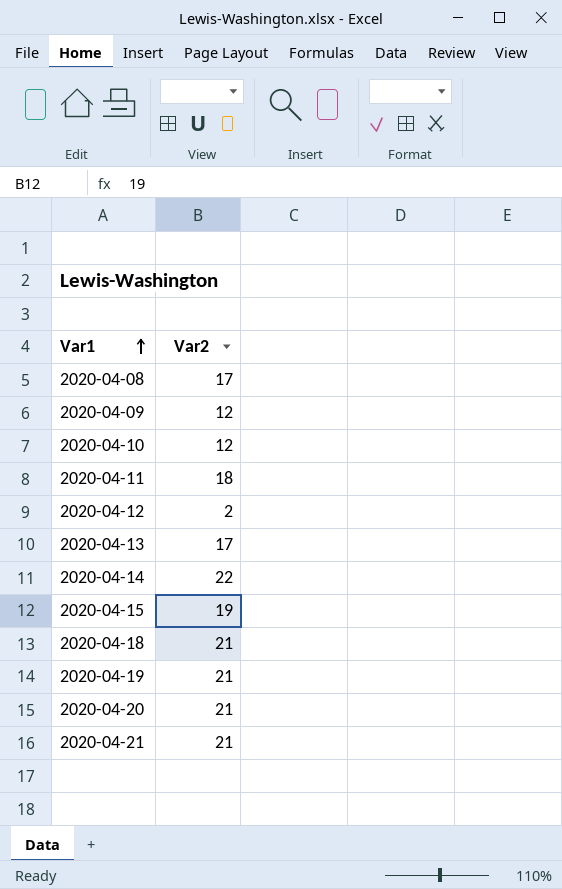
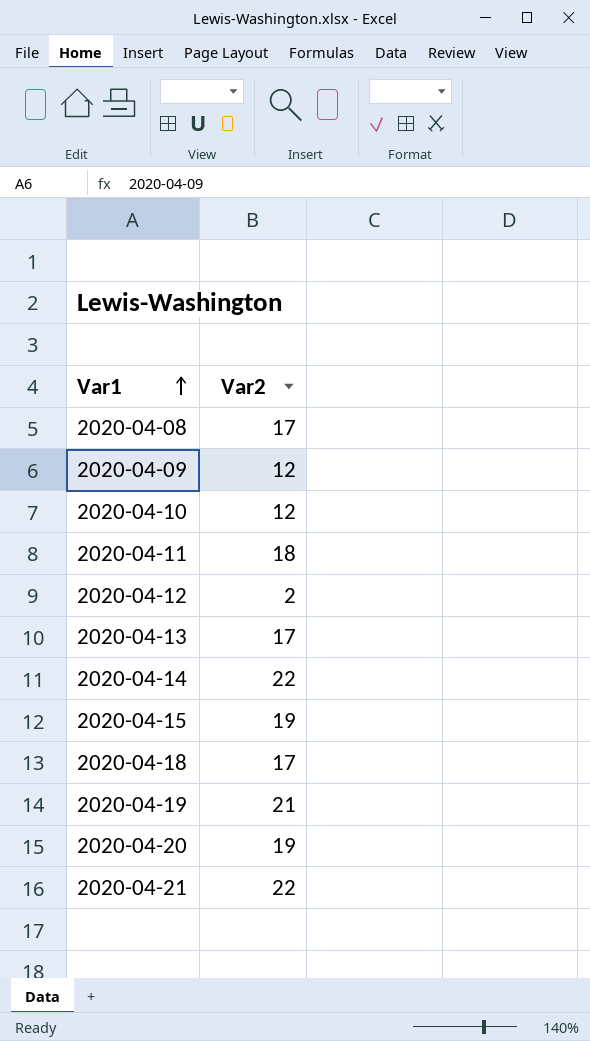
2020-04-18 | Var2: 21 -> 17
2020-04-20 | Var2: 21 -> 19
2020-04-21 | Var2: 21 -> 22

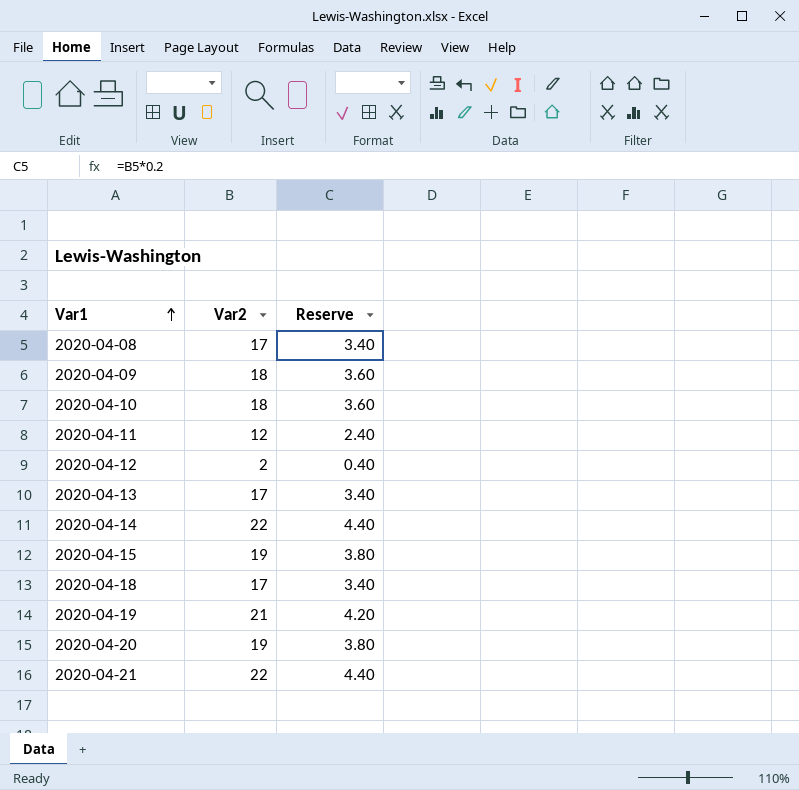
column Reserve | formula: none -> [Var2] * 0.2
2020-04-09 | Var2: 12 -> 18
2020-04-10 | Var2: 12 -> 18
2020-04-11 | Var2: 18 -> 12

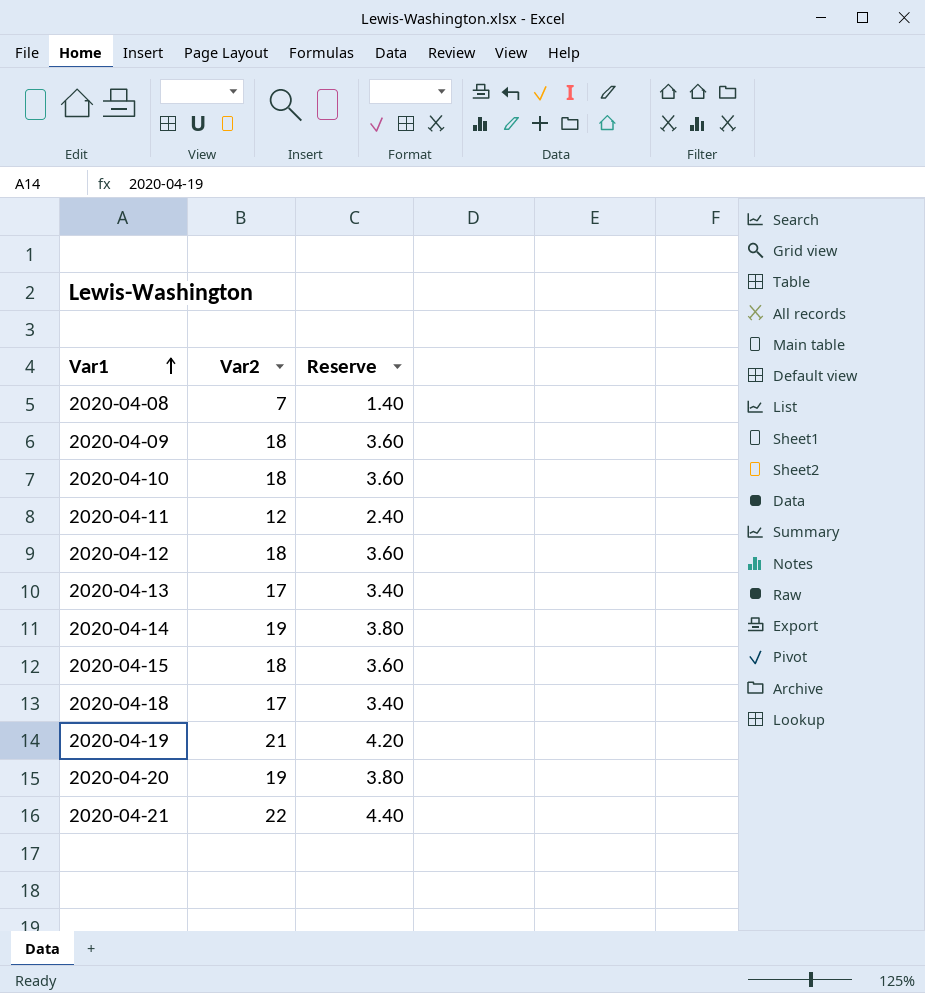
2020-04-08 | Var2: 17 -> 7
2020-04-08 | Reserve: 3.40 -> 1.40
2020-04-12 | Var2: 2 -> 18
2020-04-12 | Reserve: 0.40 -> 3.60
2020-04-14 | Var2: 22 -> 19
2020-04-14 | Reserve: 4.40 -> 3.80
2020-04-15 | Var2: 19 -> 18
2020-04-15 | Reserve: 3.80 -> 3.60

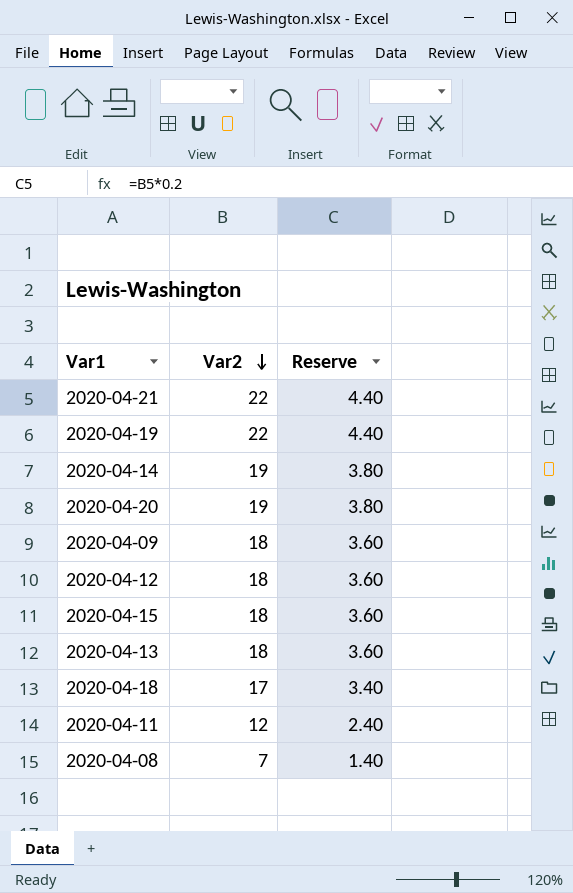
row order: Var1 ascending -> Var2 descending
row 2020-04-10: 18 | 3.60 -> none
2020-04-19 | Var2: 21 -> 22
2020-04-19 | Reserve: 4.20 -> 4.40
2020-04-13 | Var2: 17 -> 18
2020-04-13 | Reserve: 3.40 -> 3.60

